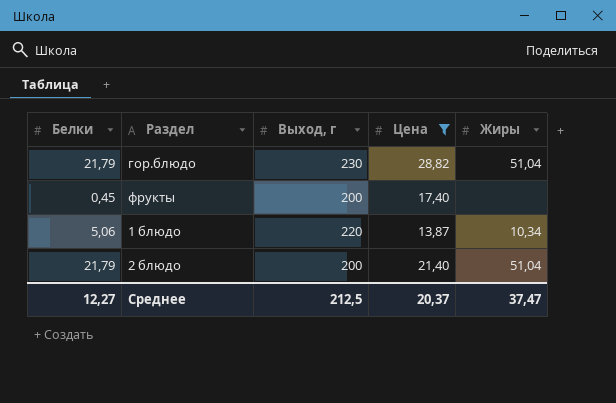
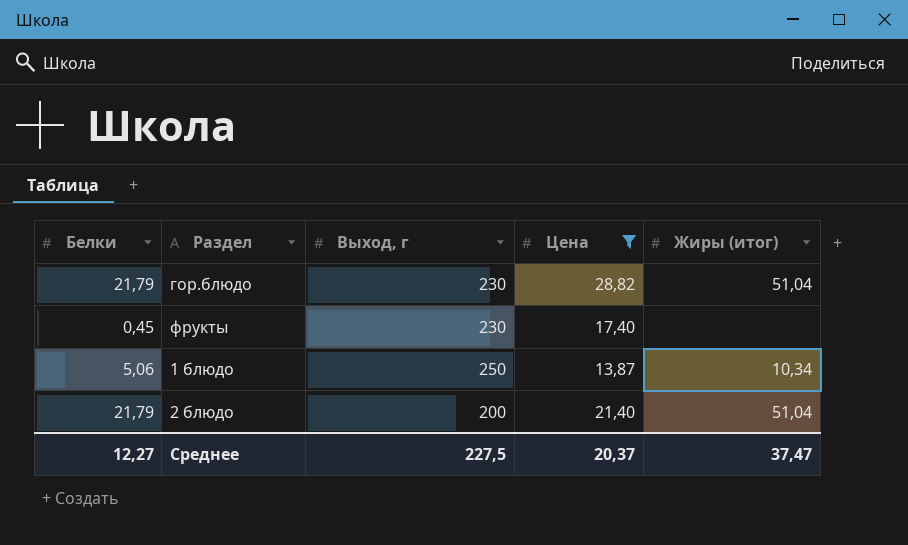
column name: Жиры -> Жиры (итог)
фрукты | Выход, г: 200 -> 230
1 блюдо | Выход, г: 220 -> 250
Среднее | Выход, г: 212,5 -> 227,5

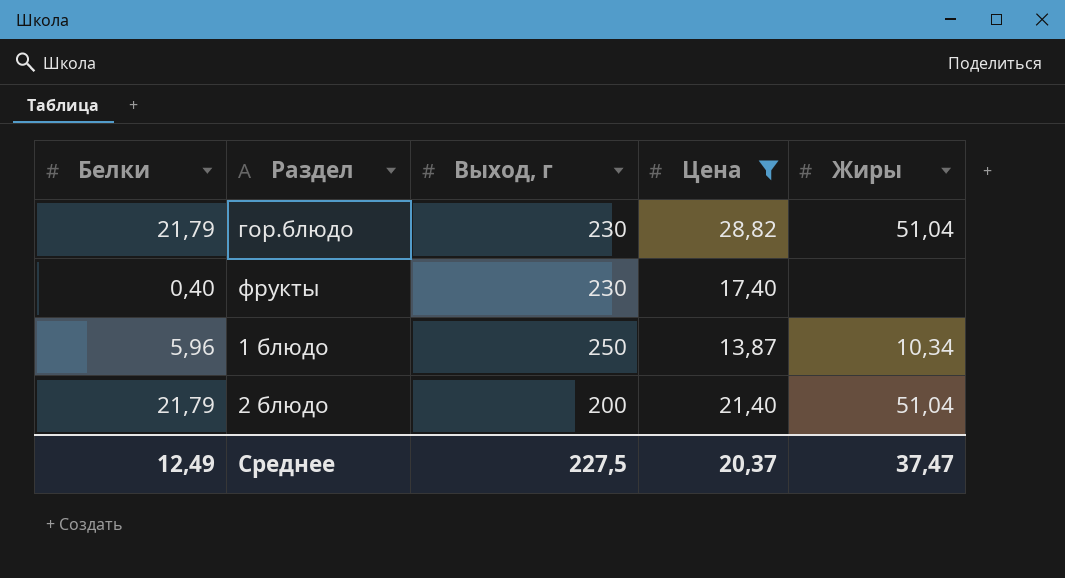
column name: Жиры (итог) -> Жиры
фрукты | Белки: 0,45 -> 0,40
1 блюдо | Белки: 5,06 -> 5,96
Среднее | Белки: 12,27 -> 12,49

